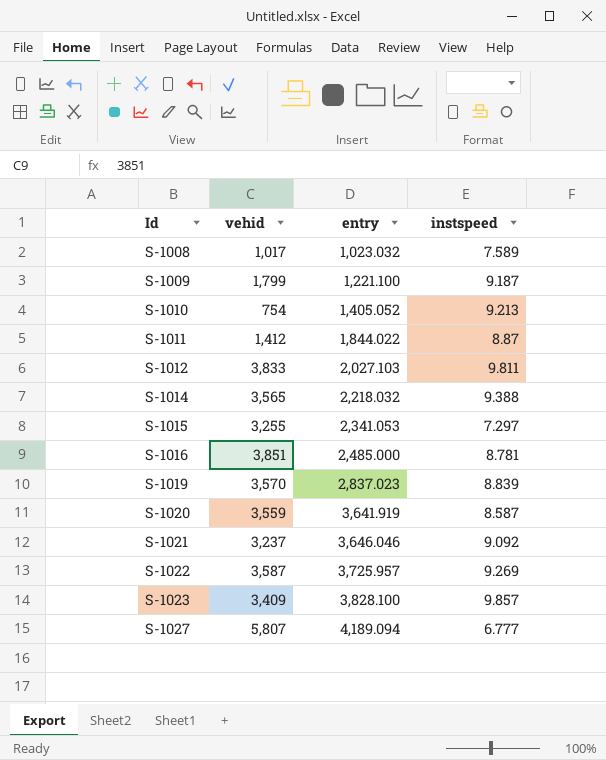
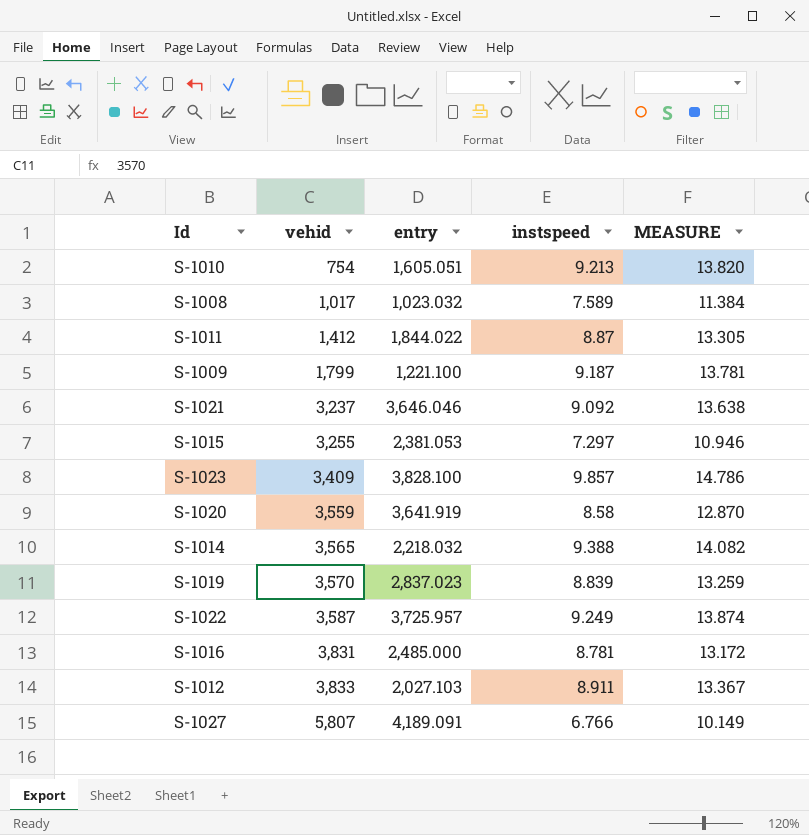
row order: Id ascending -> vehid ascending
column MEASURE | formula: none -> [instspeed] * 1.5
S-1010 | entry: 1,405.052 -> 1,605.051
S-1015 | entry: 2,341.053 -> 2,381.053
S-1020 | instspeed: 8.587 -> 8.58
S-1022 | instspeed: 9.269 -> 9.249
S-1016 | vehid: 3,851 -> 3,831
S-1012 | instspeed: 9.811 -> 8.911
S-1027 | entry: 4,189.094 -> 4,189.091
S-1027 | instspeed: 6.777 -> 6.766

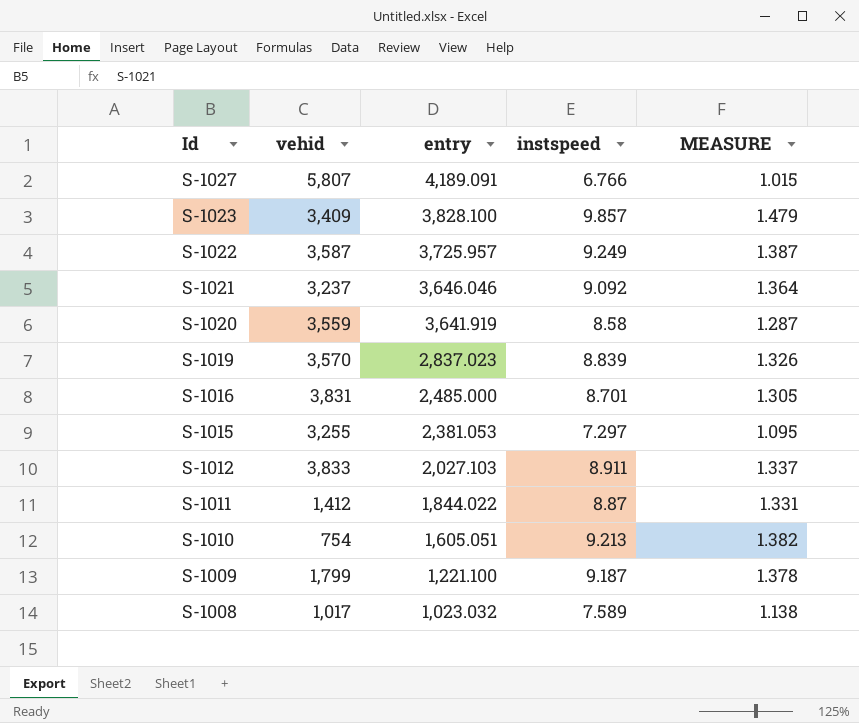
row order: vehid ascending -> Id descending
column MEASURE | formula: [instspeed] * 1.5 -> [instspeed] * 0.15
row S-1014: 3,565 | 2,218.032 | 9.388 | 14.082 -> none
S-1016 | instspeed: 8.781 -> 8.701

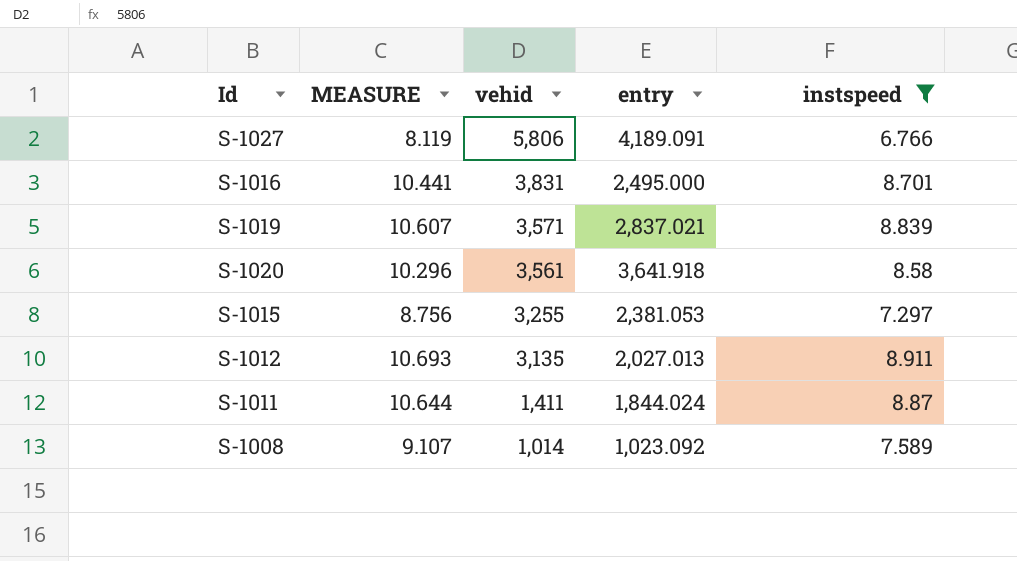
filter: none -> instspeed <= 8.911
row order: Id descending -> vehid descending
column MEASURE | formula: [instspeed] * 0.15 -> [instspeed] * 1.2
column MEASURE | position: 5 -> 2
S-1027 | vehid: 5,807 -> 5,806
S-1016 | entry: 2,485.000 -> 2,495.000
S-1019 | vehid: 3,570 -> 3,571
S-1019 | entry: 2,837.023 -> 2,837.021
S-1020 | vehid: 3,559 -> 3,561
S-1020 | entry: 3,641.919 -> 3,641.918
S-1012 | vehid: 3,833 -> 3,135
S-1012 | entry: 2,027.103 -> 2,027.013
S-1011 | vehid: 1,412 -> 1,411
S-1011 | entry: 1,844.022 -> 1,844.024
S-1008 | vehid: 1,017 -> 1,014
S-1008 | entry: 1,023.032 -> 1,023.092

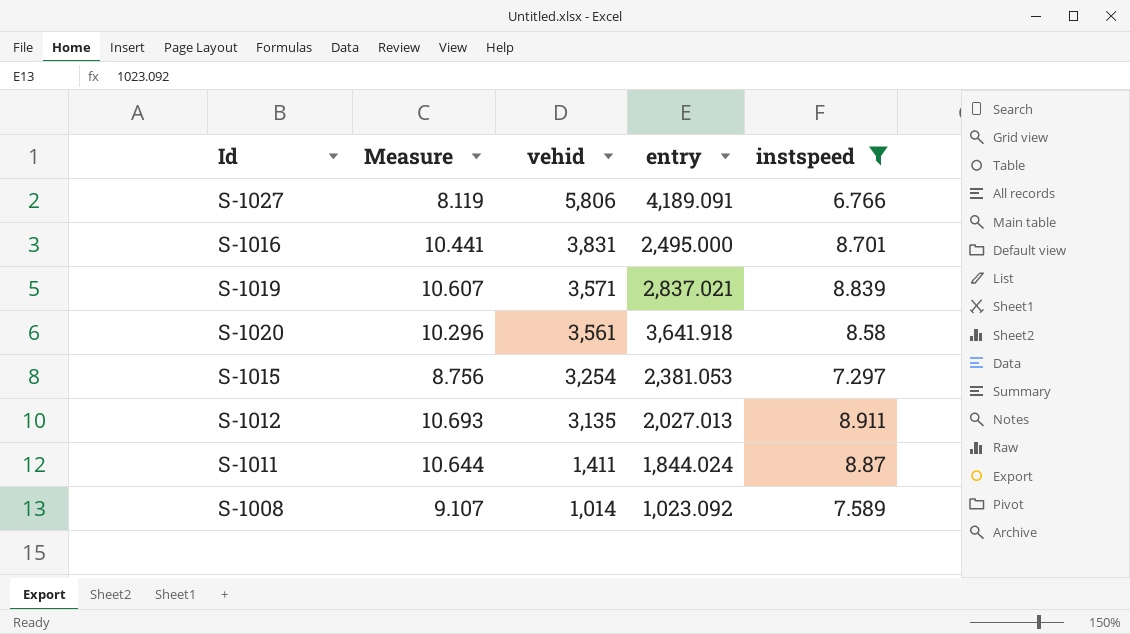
column name: MEASURE -> Measure
S-1015 | vehid: 3,255 -> 3,254

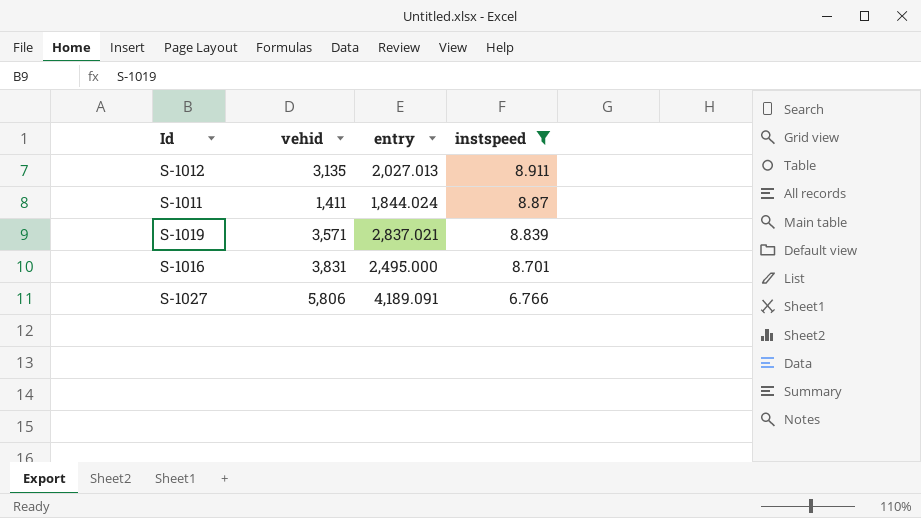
row order: vehid descending -> instspeed descending
column Measure | formula: [instspeed] * 1.2 -> none
row S-1020: 10.296 | 3,561 | 3,641.918 | 8.58 -> none
row S-1015: 8.756 | 3,254 | 2,381.053 | 7.297 -> none
row S-1008: 9.107 | 1,014 | 1,023.092 | 7.589 -> none

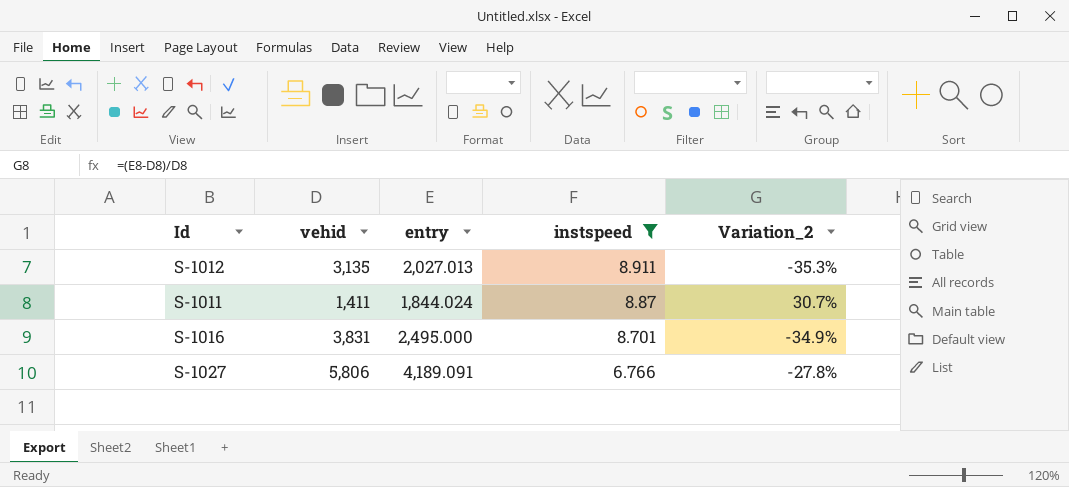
column Variation_2 | formula: none -> ([entry] - [vehid]) / [vehid]
row S-1019: 3,571 | 2,837.021 | 8.839 -> none

